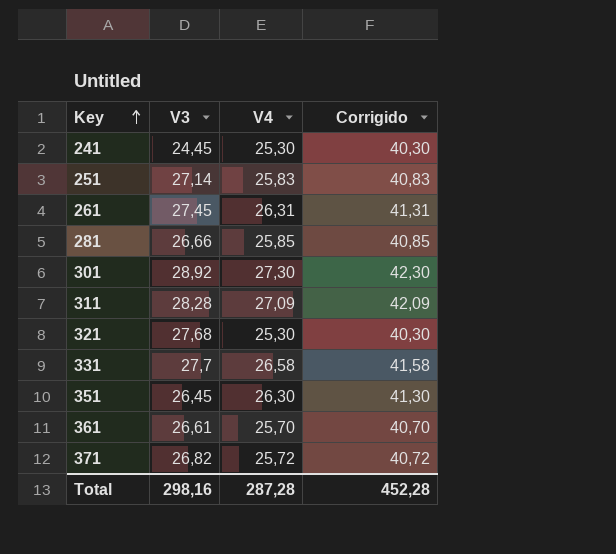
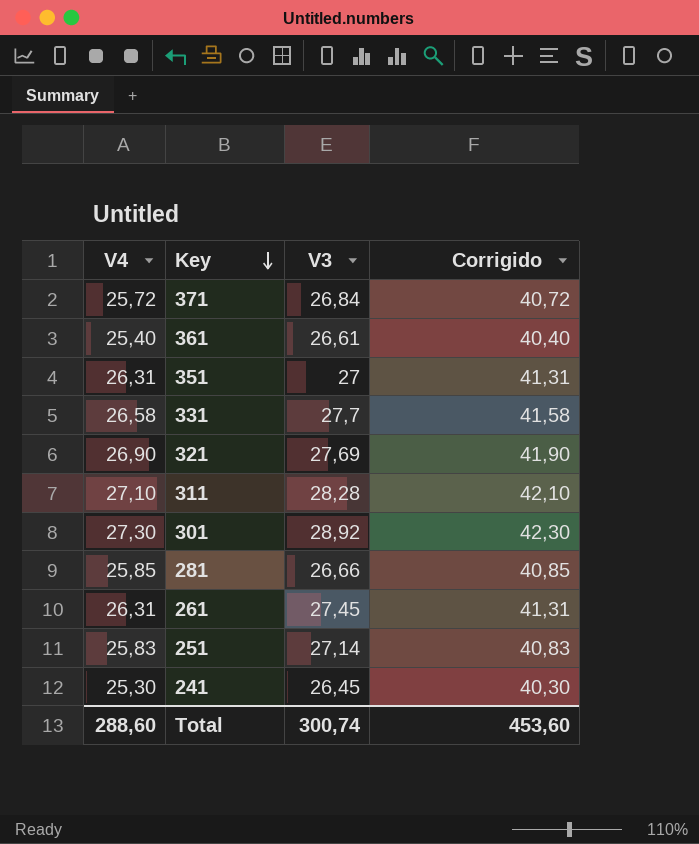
row order: Key ascending -> Key descending
column V4 | position: 3 -> 1
371 | V3: 26,82 -> 26,84
361 | V4: 25,70 -> 25,40
361 | Corrigido: 40,70 -> 40,40
351 | V4: 26,30 -> 26,31
351 | V3: 26,45 -> 27
351 | Corrigido: 41,30 -> 41,31
321 | V4: 25,30 -> 26,90
321 | V3: 27,68 -> 27,69
321 | Corrigido: 40,30 -> 41,90
311 | V4: 27,09 -> 27,10
311 | Corrigido: 42,09 -> 42,10
241 | V3: 24,45 -> 26,45
Total | V4: 287,28 -> 288,60
Total | V3: 298,16 -> 300,74
Total | Corrigido: 452,28 -> 453,60

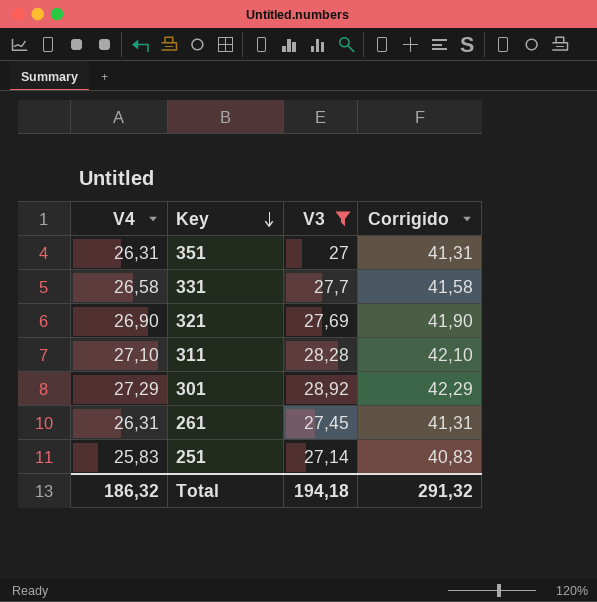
filter: none -> V3 >= 27
301 | V4: 27,30 -> 27,29
301 | Corrigido: 42,30 -> 42,29
Total | V4: 288,60 -> 186,32
Total | V3: 300,74 -> 194,18
Total | Corrigido: 453,60 -> 291,32

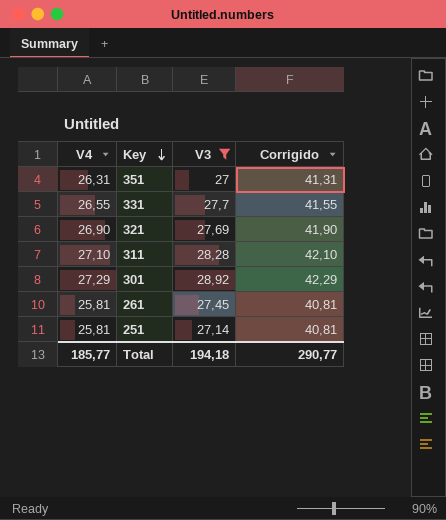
331 | V4: 26,58 -> 26,55
331 | Corrigido: 41,58 -> 41,55
261 | V4: 26,31 -> 25,81
261 | Corrigido: 41,31 -> 40,81
251 | V4: 25,83 -> 25,81
251 | Corrigido: 40,83 -> 40,81
Total | V4: 186,32 -> 185,77
Total | Corrigido: 291,32 -> 290,77

